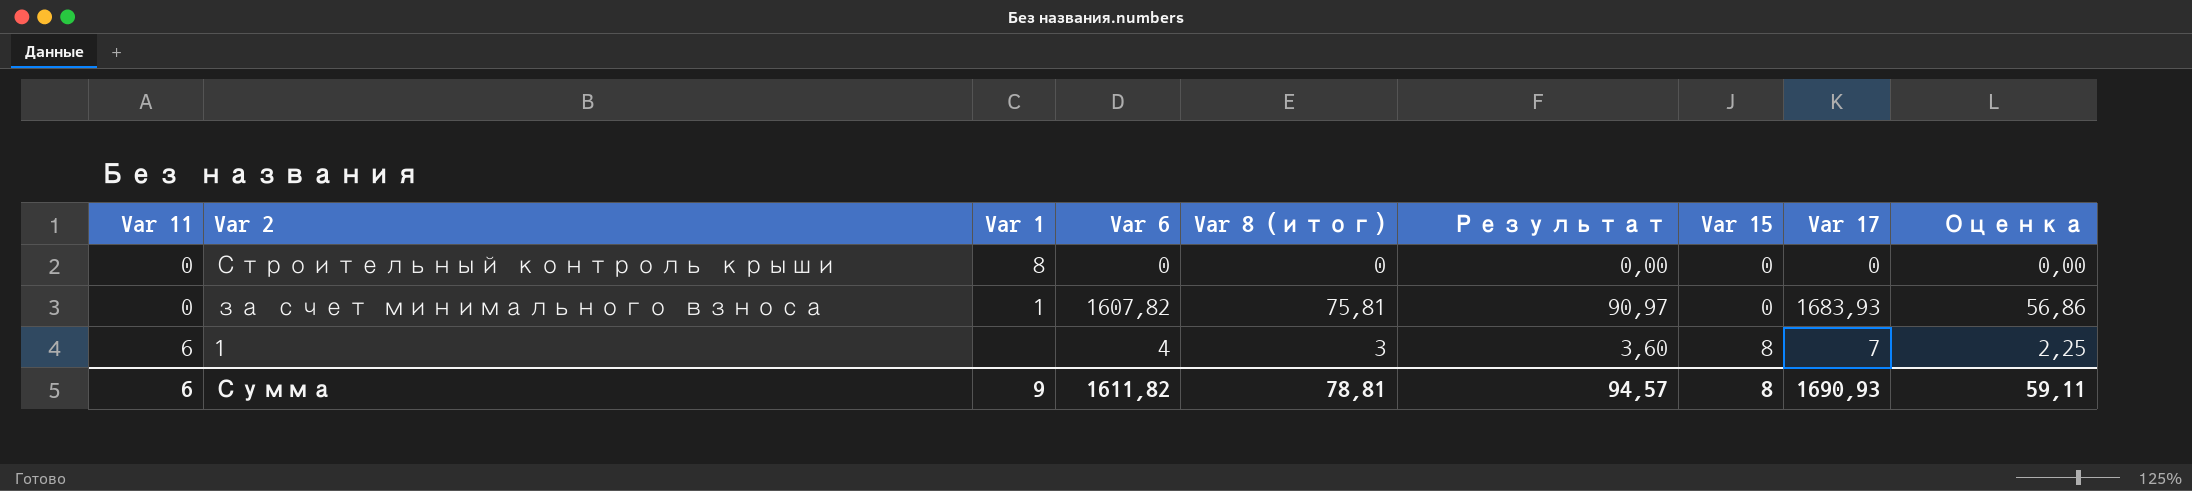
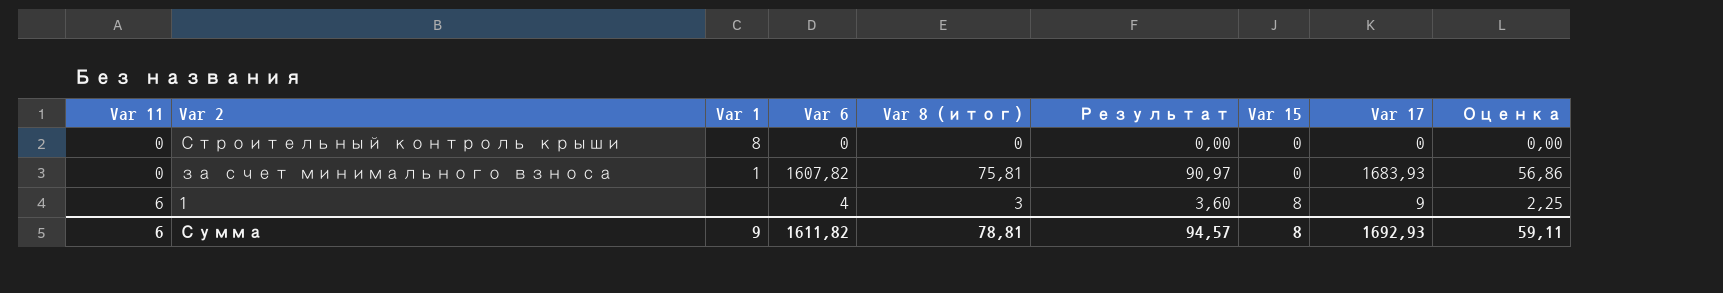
1 | Var 17: 7 -> 9
Сумма | Var 17: 1690,93 -> 1692,93

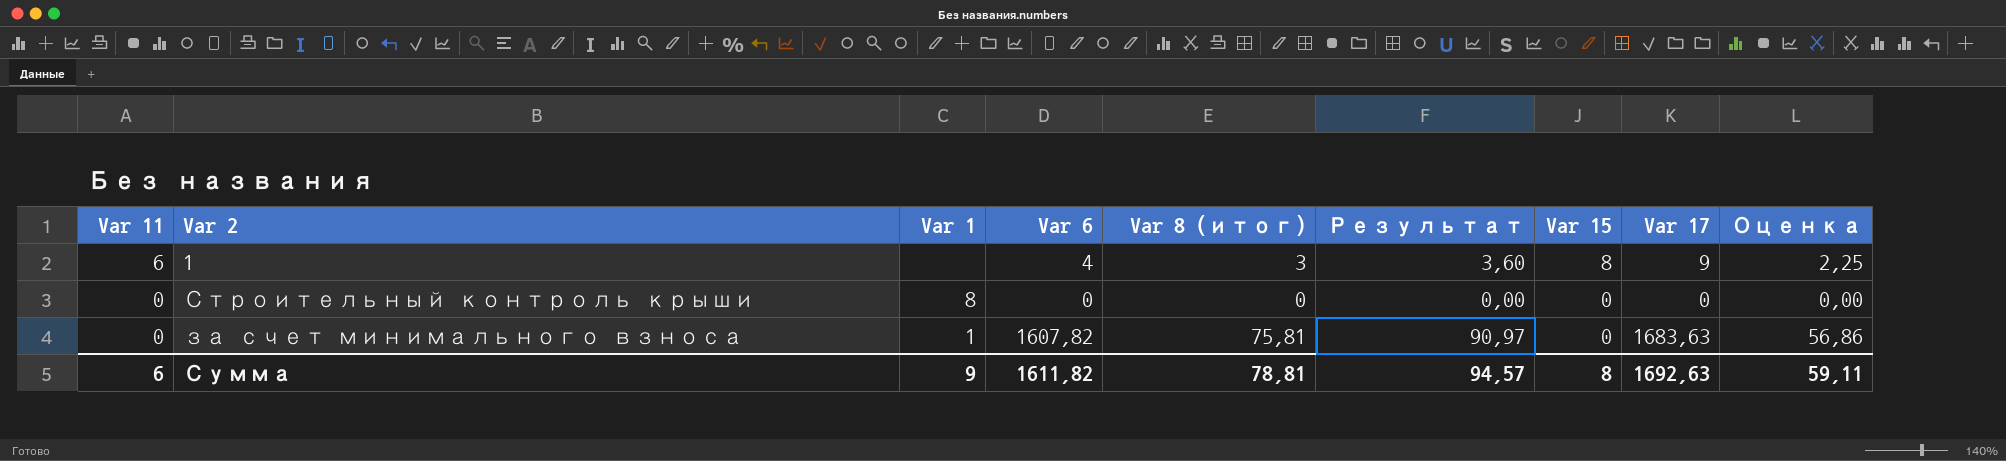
row order: Var 11 ascending -> Var 11 descending
за счет минимального взноса | Var 17: 1683,93 -> 1683,63
Сумма | Var 17: 1692,93 -> 1692,63

